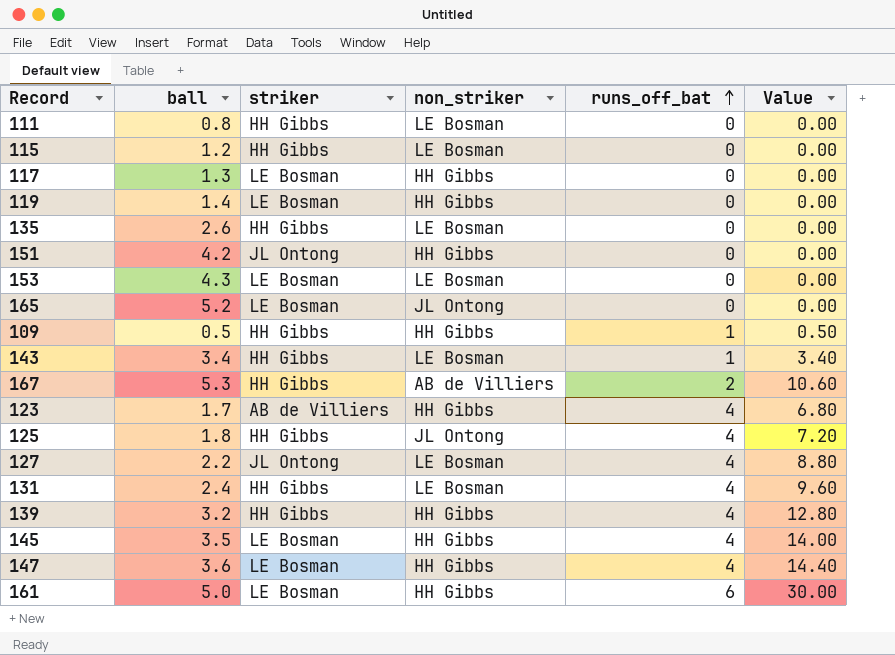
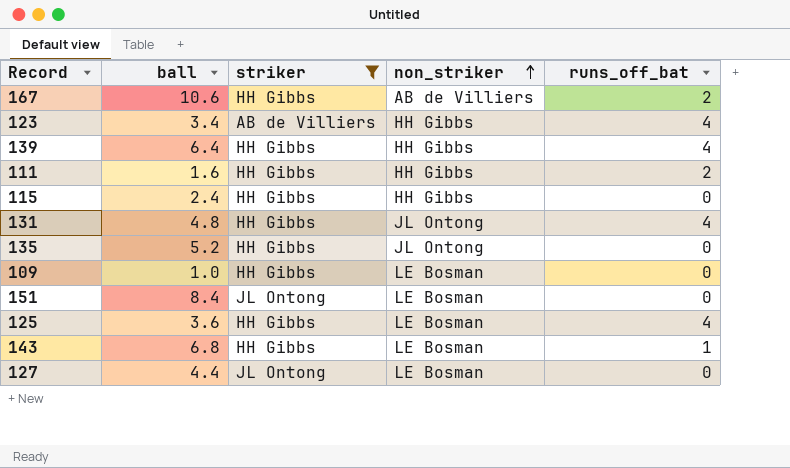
filter: none -> striker != LE Bosman
row order: runs_off_bat ascending -> non_striker ascending
column Value | formula: [ball] * [runs_off_bat] -> none
167 | ball: 5.3 -> 10.6
123 | ball: 1.7 -> 3.4
139 | ball: 3.2 -> 6.4
111 | ball: 0.8 -> 1.6
111 | non_striker: LE Bosman -> HH Gibbs
111 | runs_off_bat: 0 -> 2
115 | ball: 1.2 -> 2.4
115 | non_striker: LE Bosman -> HH Gibbs
131 | ball: 2.4 -> 4.8
131 | non_striker: LE Bosman -> JL Ontong
135 | ball: 2.6 -> 5.2
135 | non_striker: LE Bosman -> JL Ontong
109 | ball: 0.5 -> 1.0
109 | non_striker: HH Gibbs -> LE Bosman
109 | runs_off_bat: 1 -> 0
151 | ball: 4.2 -> 8.4
151 | non_striker: HH Gibbs -> LE Bosman
125 | ball: 1.8 -> 3.6
125 | non_striker: JL Ontong -> LE Bosman
143 | ball: 3.4 -> 6.8
127 | ball: 2.2 -> 4.4
127 | runs_off_bat: 4 -> 0

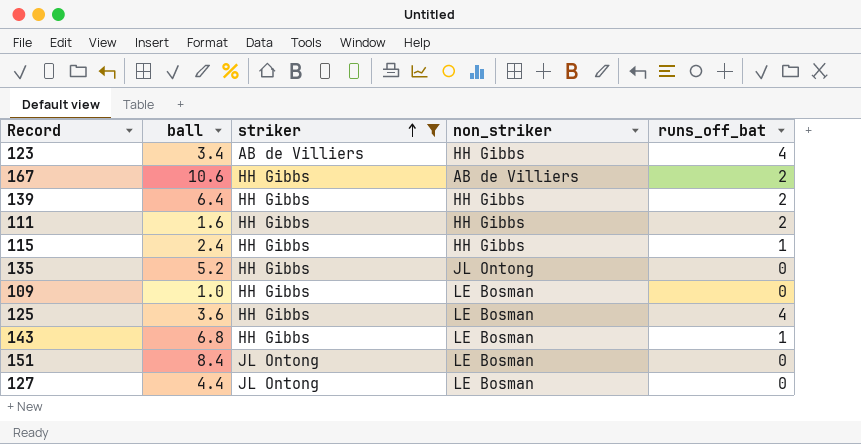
row order: non_striker ascending -> striker ascending
row 131: 4.8 | HH Gibbs | JL Ontong | 4 -> none
139 | runs_off_bat: 4 -> 2
115 | runs_off_bat: 0 -> 1

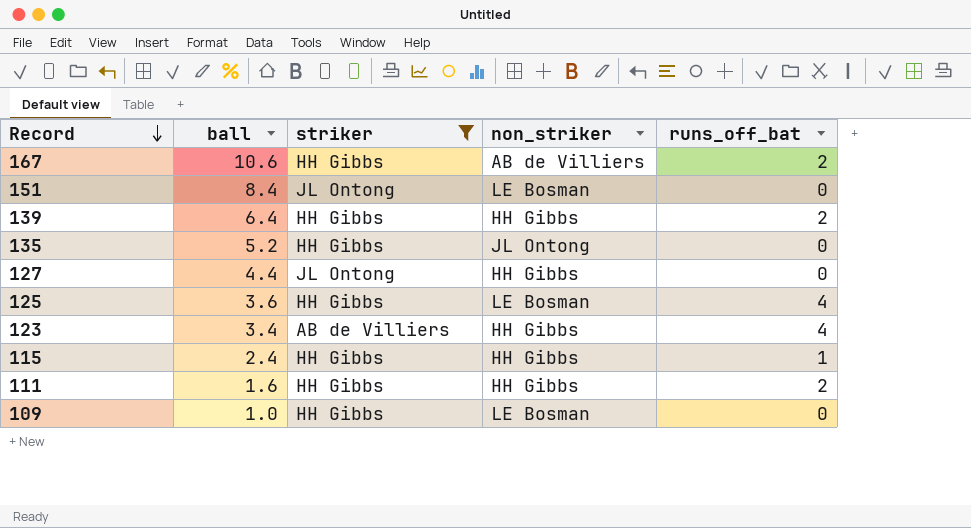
row order: striker ascending -> Record descending
row 143: 6.8 | HH Gibbs | LE Bosman | 1 -> none
127 | non_striker: LE Bosman -> HH Gibbs

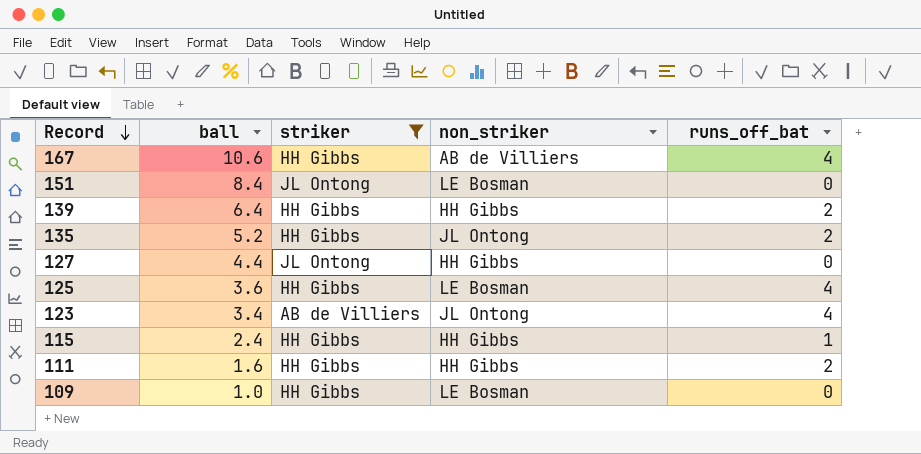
167 | runs_off_bat: 2 -> 4
135 | runs_off_bat: 0 -> 2
123 | non_striker: HH Gibbs -> JL Ontong

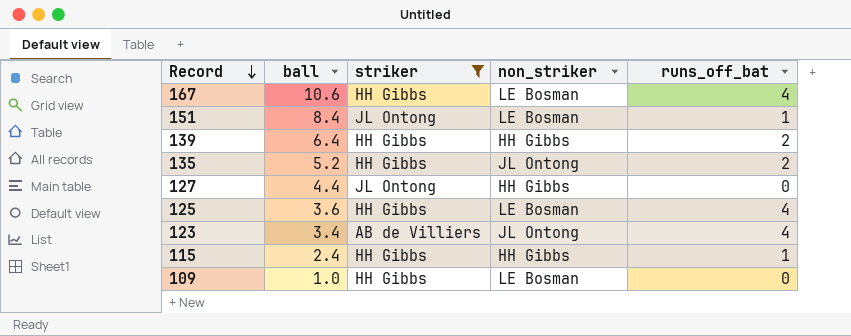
row 111: 1.6 | HH Gibbs | HH Gibbs | 2 -> none
167 | non_striker: AB de Villiers -> LE Bosman
151 | runs_off_bat: 0 -> 1

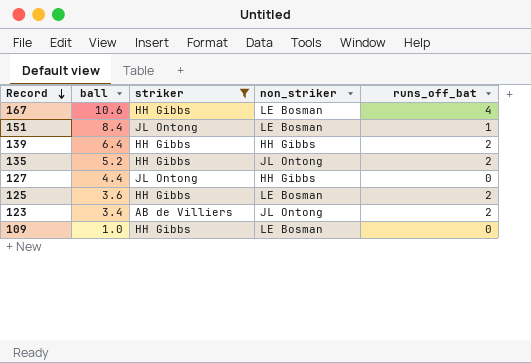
row 115: 2.4 | HH Gibbs | HH Gibbs | 1 -> none
125 | runs_off_bat: 4 -> 2
123 | runs_off_bat: 4 -> 2

